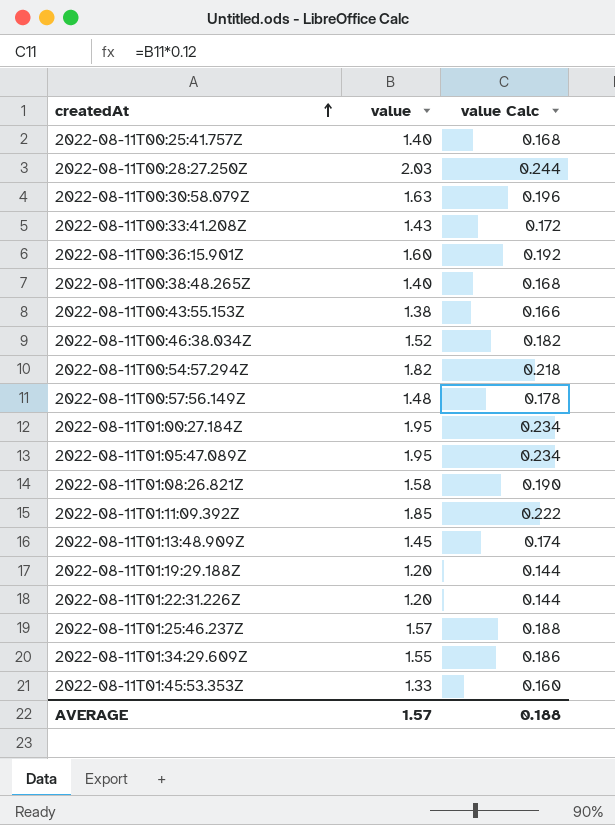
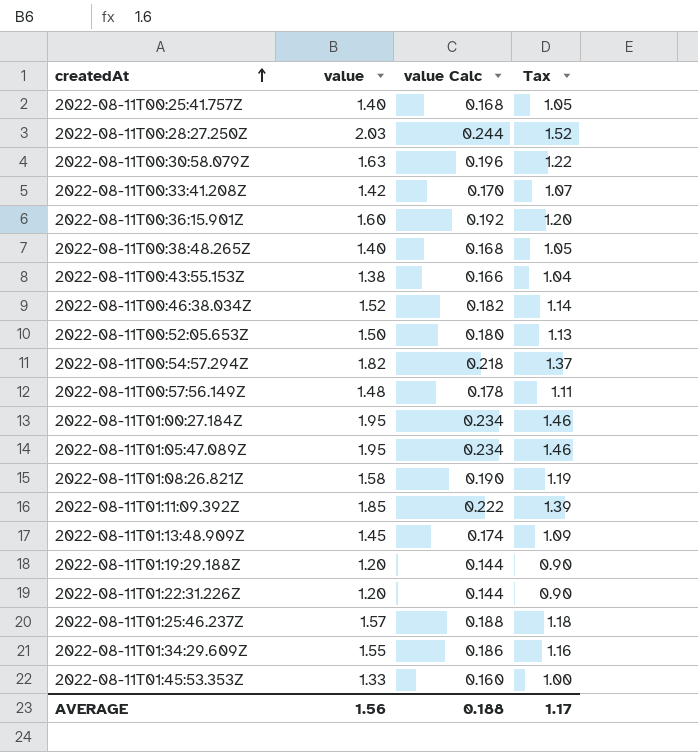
column Tax | formula: none -> [value] * 0.75
2022-08-11T00:33:41.208Z | value: 1.43 -> 1.42
2022-08-11T00:33:41.208Z | value Calc: 0.172 -> 0.170
row 2022-08-11T00:52:05.653Z: none -> 1.50 | 0.180 | 1.13
AVERAGE | value: 1.57 -> 1.56

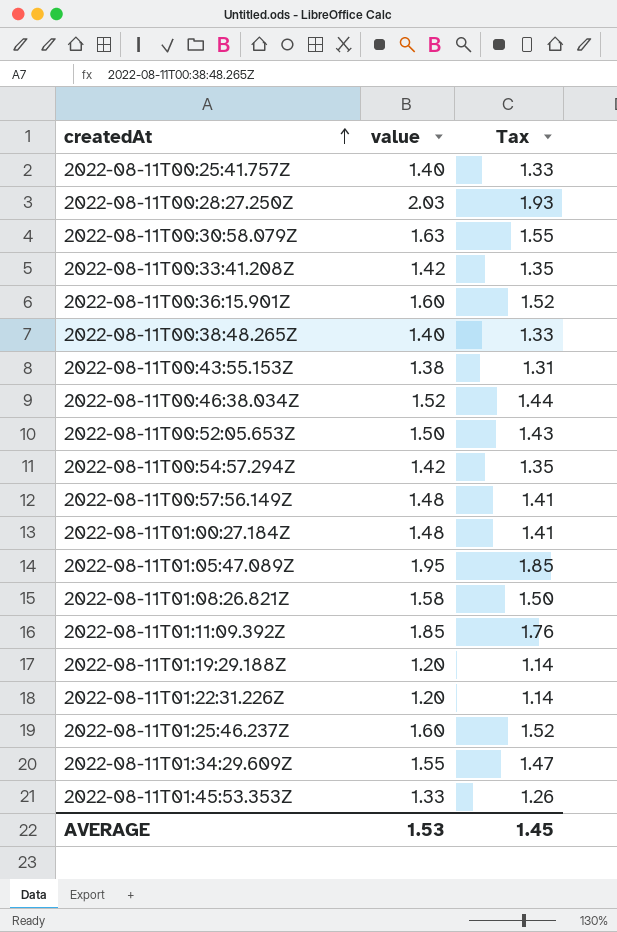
column value Calc | formula: [value] * 0.12 -> none
column Tax | formula: [value] * 0.75 -> [value] * 0.95
row 2022-08-11T01:13:48.909Z: 1.45 | 0.174 | 1.09 -> none
2022-08-11T00:54:57.294Z | value: 1.82 -> 1.42
2022-08-11T01:00:27.184Z | value: 1.95 -> 1.48
2022-08-11T01:25:46.237Z | value: 1.57 -> 1.60
AVERAGE | value: 1.56 -> 1.53
AVERAGE | Tax: 1.17 -> 1.45

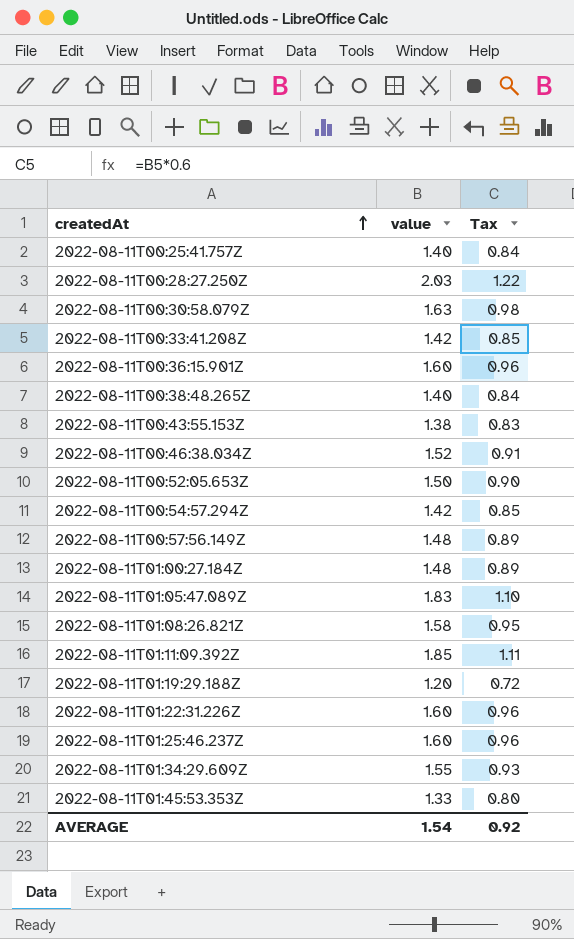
column Tax | formula: [value] * 0.95 -> [value] * 0.6
2022-08-11T01:05:47.089Z | value: 1.95 -> 1.83
2022-08-11T01:22:31.226Z | value: 1.20 -> 1.60
AVERAGE | value: 1.53 -> 1.54
AVERAGE | Tax: 1.45 -> 0.92

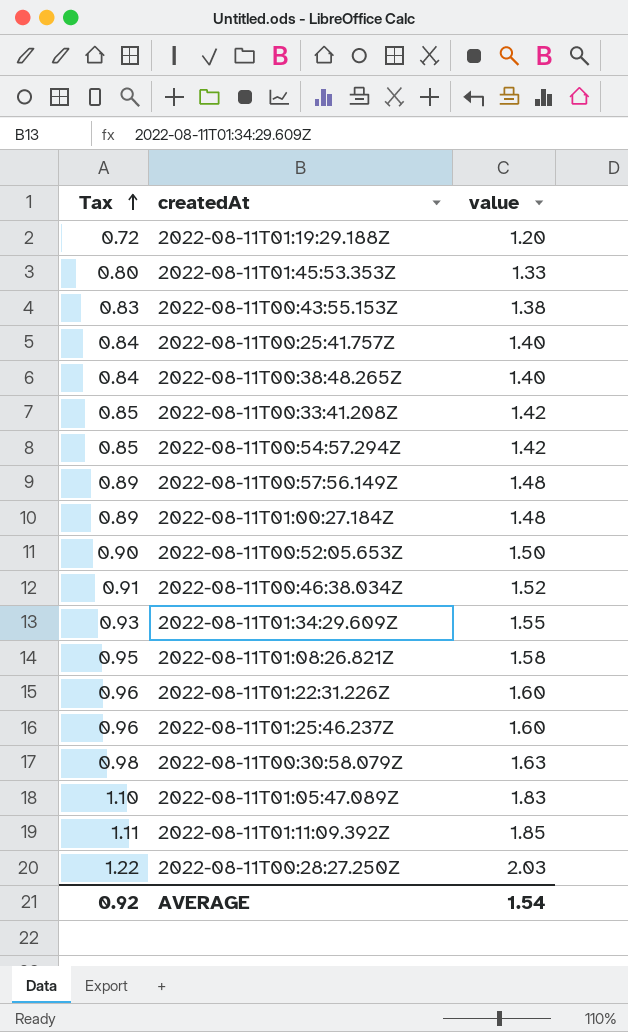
row order: createdAt ascending -> Tax ascending
column Tax | position: 3 -> 1
row 2022-08-11T00:36:15.901Z: 1.60 | 0.96 -> none

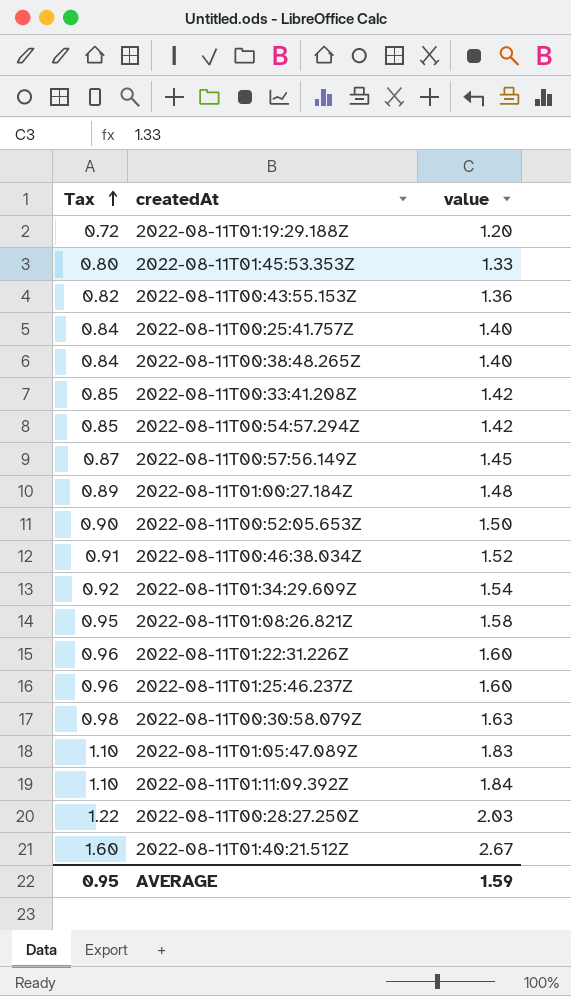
2022-08-11T00:43:55.153Z | Tax: 0.83 -> 0.82
2022-08-11T00:43:55.153Z | value: 1.38 -> 1.36
2022-08-11T00:57:56.149Z | Tax: 0.89 -> 0.87
2022-08-11T00:57:56.149Z | value: 1.48 -> 1.45
2022-08-11T01:34:29.609Z | Tax: 0.93 -> 0.92
2022-08-11T01:34:29.609Z | value: 1.55 -> 1.54
2022-08-11T01:11:09.392Z | Tax: 1.11 -> 1.10
2022-08-11T01:11:09.392Z | value: 1.85 -> 1.84
row 2022-08-11T01:40:21.512Z: none -> 1.60 | 2.67
AVERAGE | Tax: 0.92 -> 0.95
AVERAGE | value: 1.54 -> 1.59

